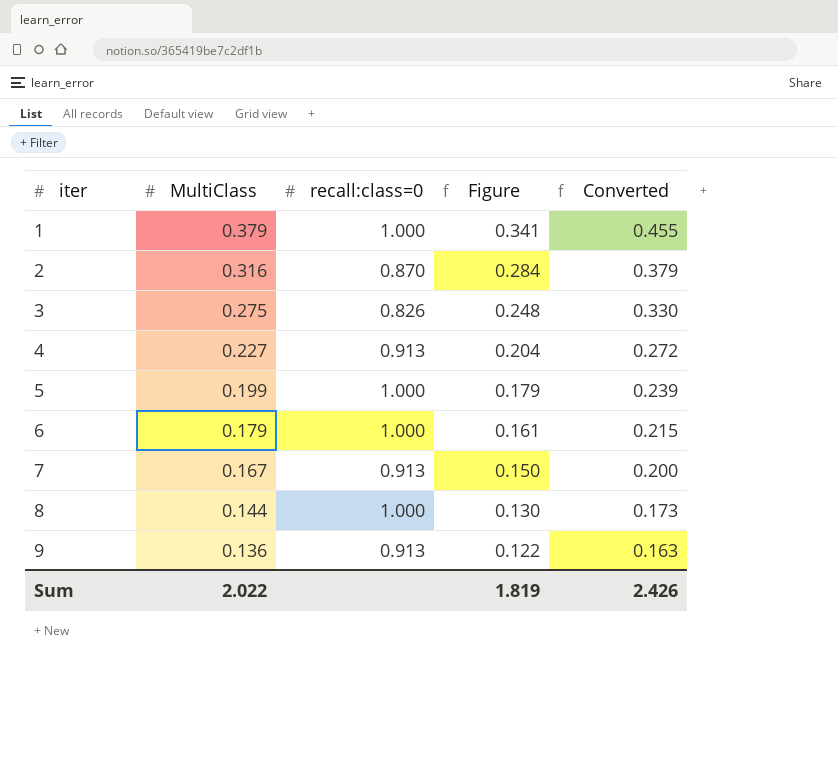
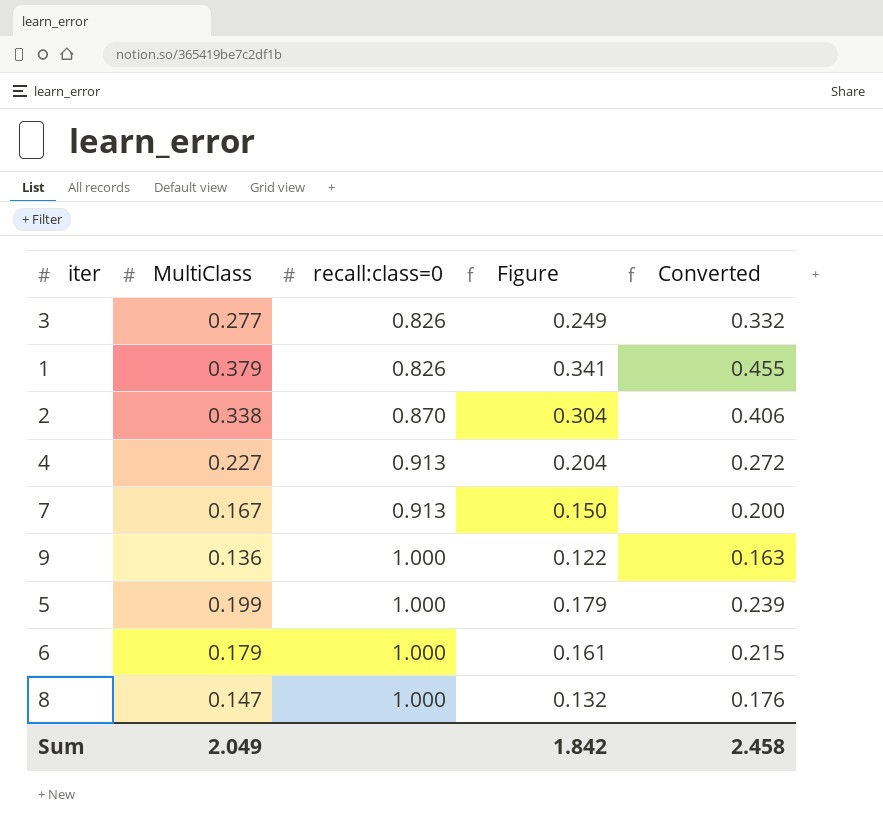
row order: iter ascending -> recall:class=0 ascending
3 | MultiClass: 0.275 -> 0.277
3 | Figure: 0.248 -> 0.249
3 | Converted: 0.330 -> 0.332
1 | recall:class=0: 1.000 -> 0.826
2 | MultiClass: 0.316 -> 0.338
2 | Figure: 0.284 -> 0.304
2 | Converted: 0.379 -> 0.406
9 | recall:class=0: 0.913 -> 1.000
8 | MultiClass: 0.144 -> 0.147
8 | Figure: 0.130 -> 0.132
8 | Converted: 0.173 -> 0.176
Sum | MultiClass: 2.022 -> 2.049
Sum | Figure: 1.819 -> 1.842
Sum | Converted: 2.426 -> 2.458

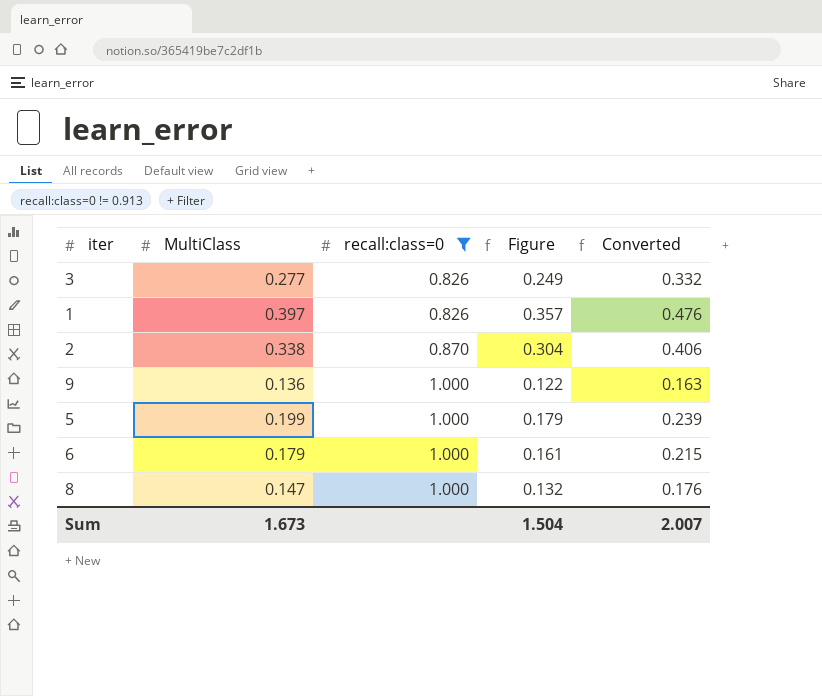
filter: none -> recall:class=0 != 0.913
1 | MultiClass: 0.379 -> 0.397
1 | Figure: 0.341 -> 0.357
1 | Converted: 0.455 -> 0.476
Sum | MultiClass: 2.049 -> 1.673
Sum | Figure: 1.842 -> 1.504
Sum | Converted: 2.458 -> 2.007

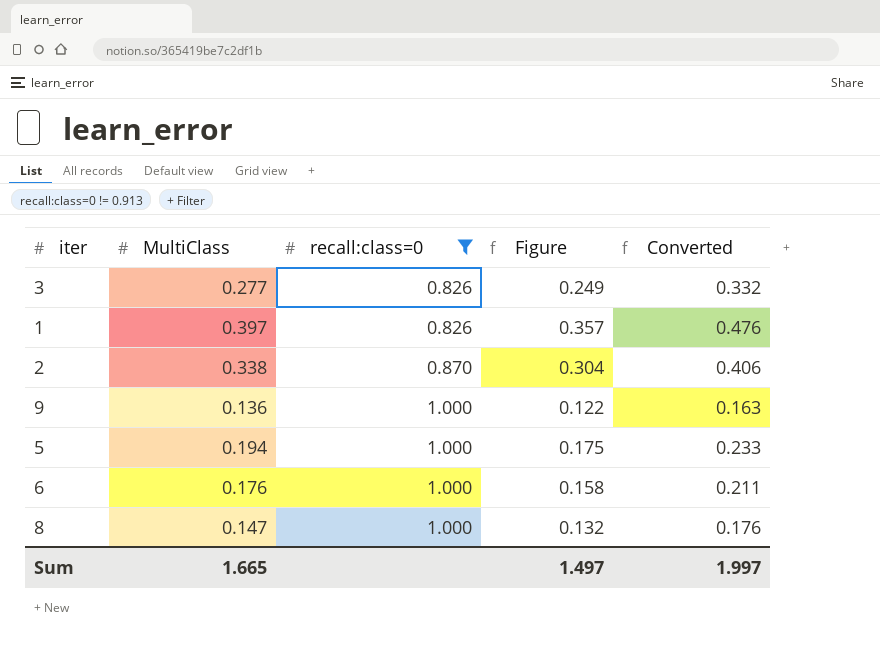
5 | MultiClass: 0.199 -> 0.194
5 | Figure: 0.179 -> 0.175
5 | Converted: 0.239 -> 0.233
6 | MultiClass: 0.179 -> 0.176
6 | Figure: 0.161 -> 0.158
6 | Converted: 0.215 -> 0.211
Sum | MultiClass: 1.673 -> 1.665
Sum | Figure: 1.504 -> 1.497
Sum | Converted: 2.007 -> 1.997

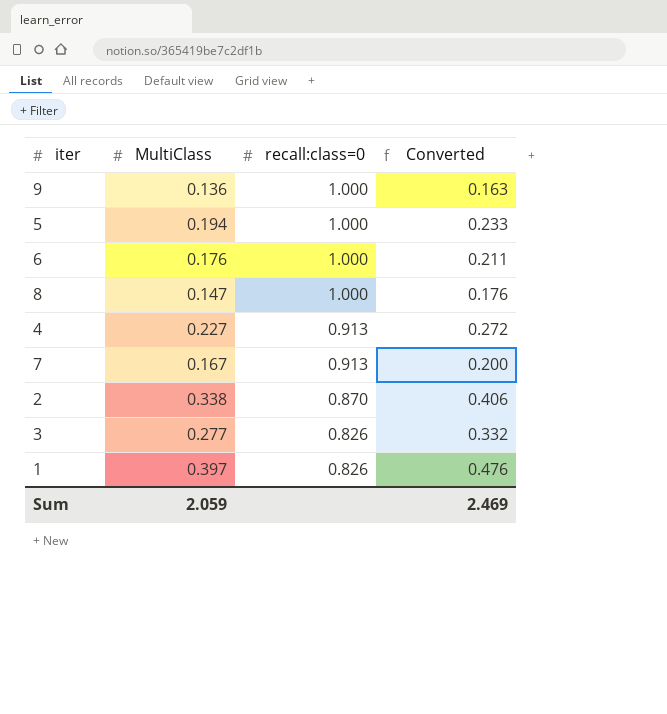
filter: recall:class=0 != 0.913 -> none
row order: recall:class=0 ascending -> recall:class=0 descending
column Figure | formula: [MultiClass] * 0.9 -> none
Sum | MultiClass: 1.665 -> 2.059
Sum | Converted: 1.997 -> 2.469

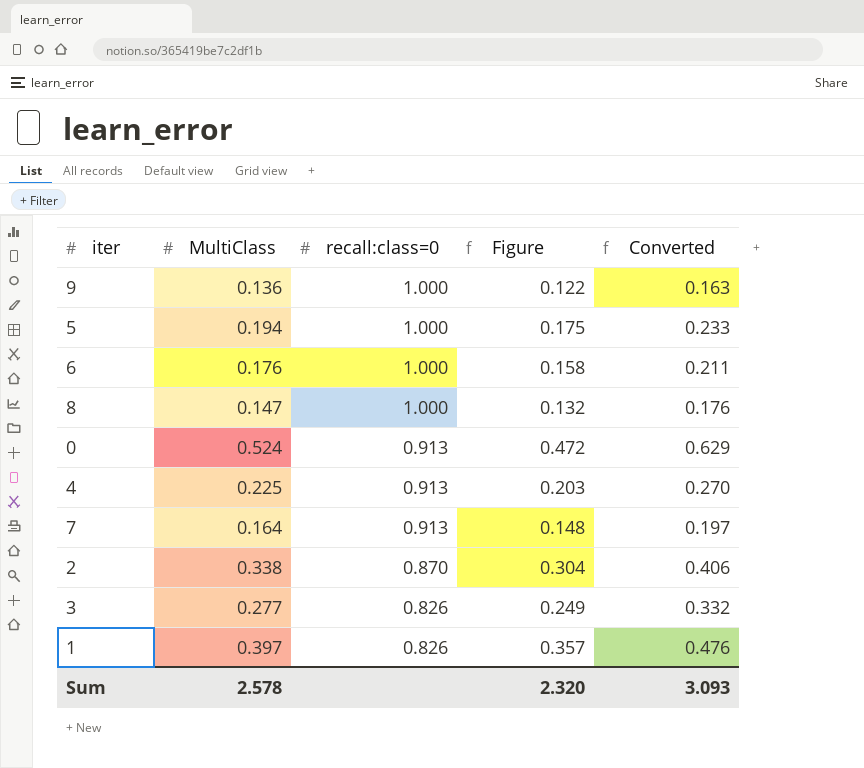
column Figure | formula: none -> [MultiClass] * 0.9
row 0: none -> 0.524 | 0.913 | 0.472 | 0.629
4 | MultiClass: 0.227 -> 0.225
4 | Converted: 0.272 -> 0.270
7 | MultiClass: 0.167 -> 0.164
7 | Converted: 0.200 -> 0.197
Sum | MultiClass: 2.059 -> 2.578
Sum | Converted: 2.469 -> 3.093

